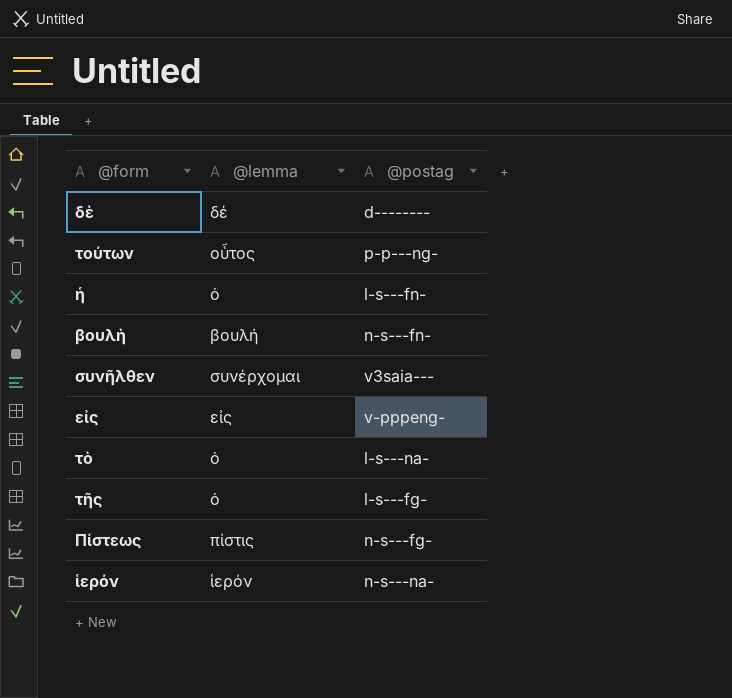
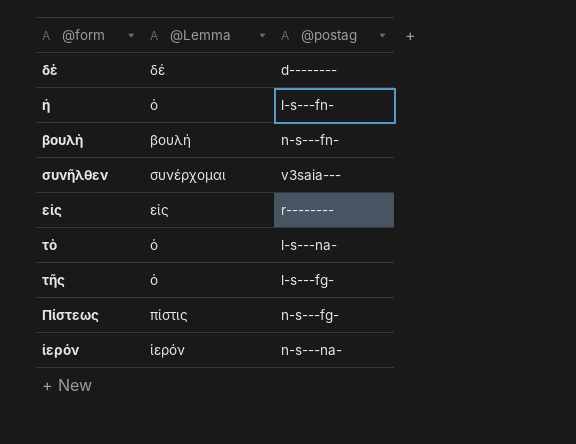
column name: @lemma -> @Lemma
row τούτων: οὗτος | p-p---ng- -> none
εἰς | @postag: v-pppeng- -> r--------

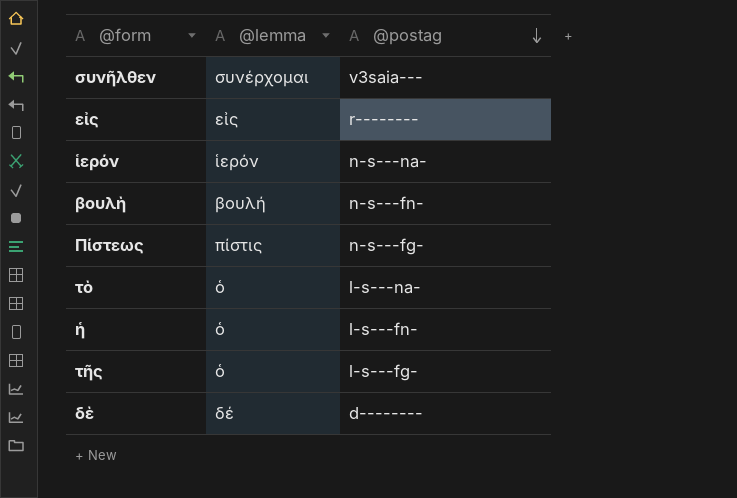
row order: none -> @postag descending
column name: @Lemma -> @lemma

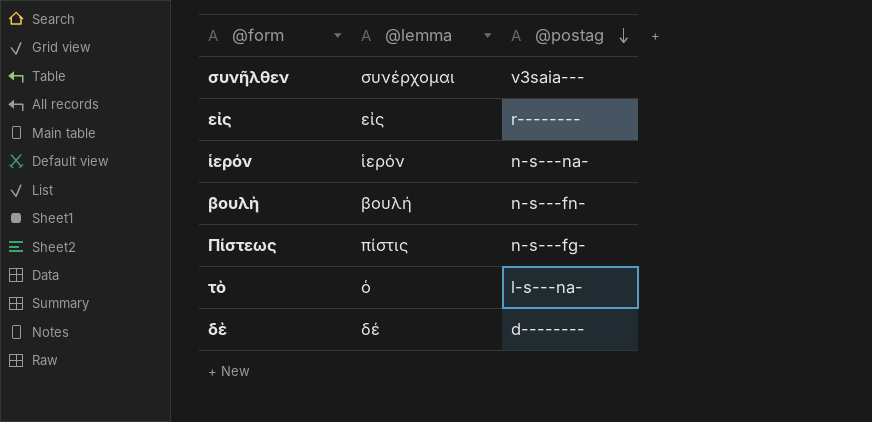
row ἡ: ὁ | l-s---fn- -> none
row τῆς: ὁ | l-s---fg- -> none

